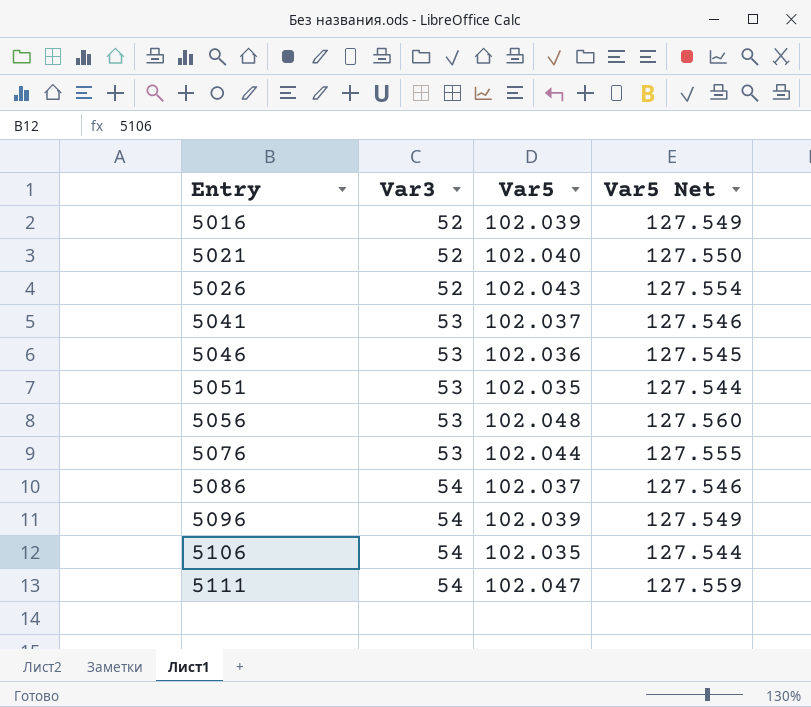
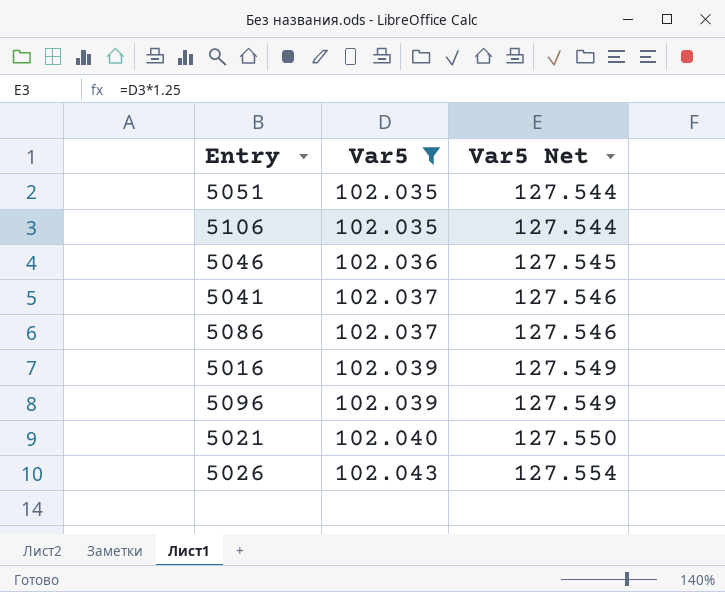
filter: none -> Var5 <= 102.043
row order: Entry ascending -> Var5 ascending
column Var3 | position: 2 -> none

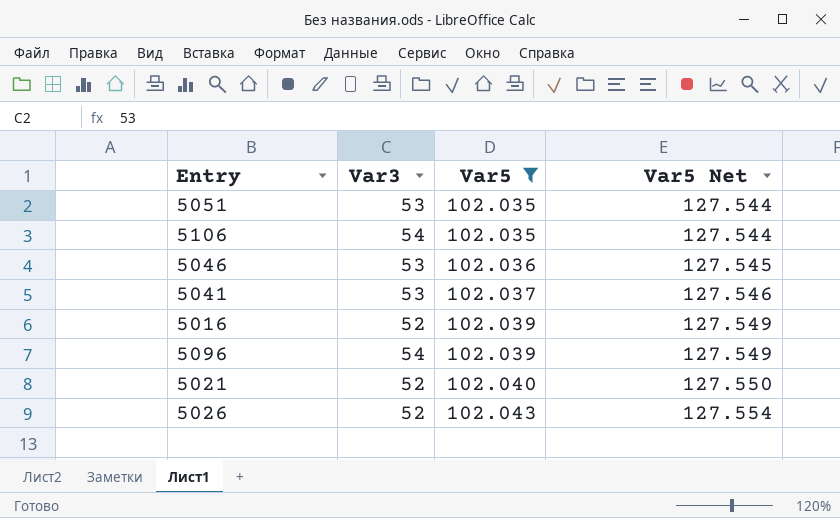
column Var3 | position: none -> 2
row 5086: 102.037 | 127.546 -> none

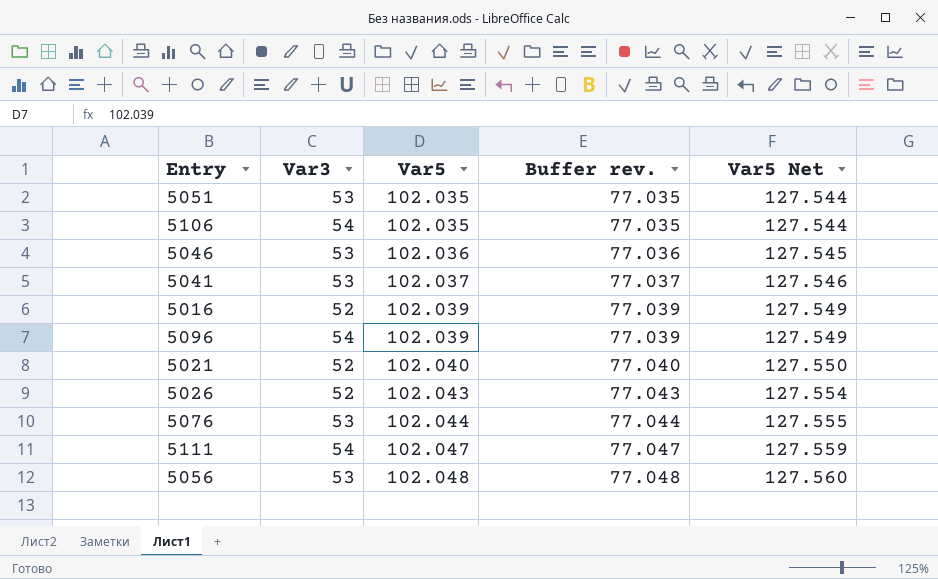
filter: Var5 <= 102.043 -> none
column Buffer rev. | formula: none -> [Var5] - 25

